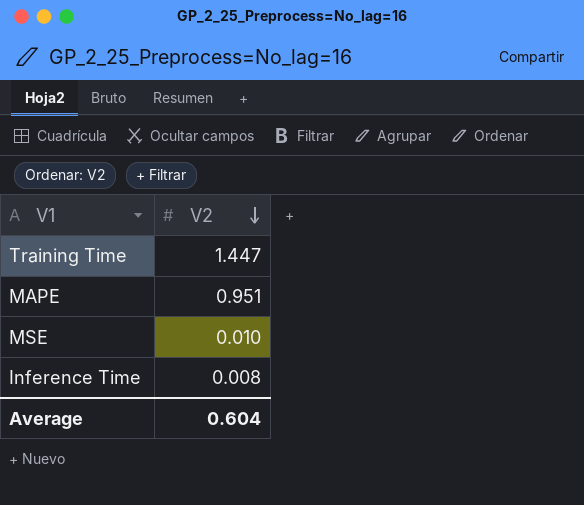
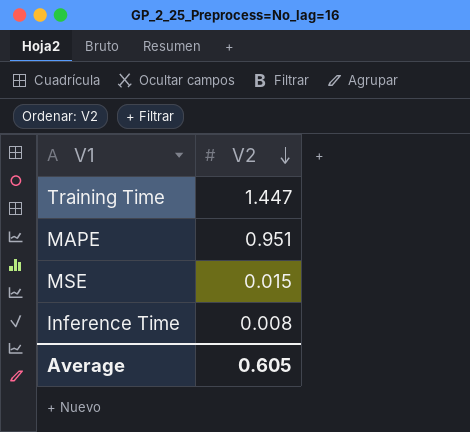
MSE | V2: 0.010 -> 0.015
Average | V2: 0.604 -> 0.605

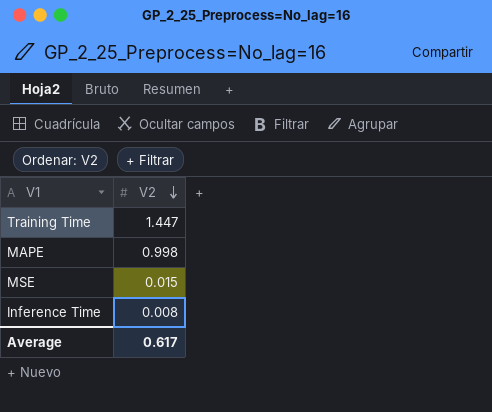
MAPE | V2: 0.951 -> 0.998
Average | V2: 0.605 -> 0.617

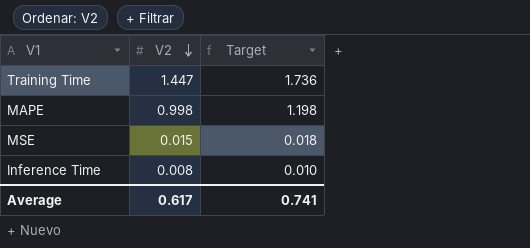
column Target | formula: none -> [V2] * 1.2

